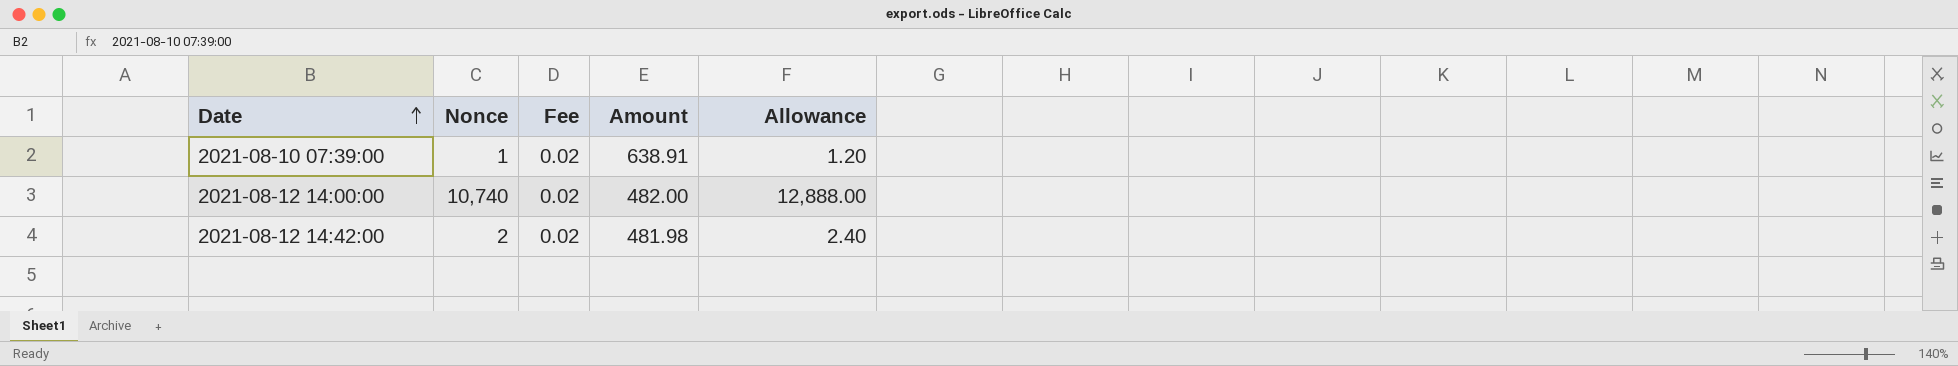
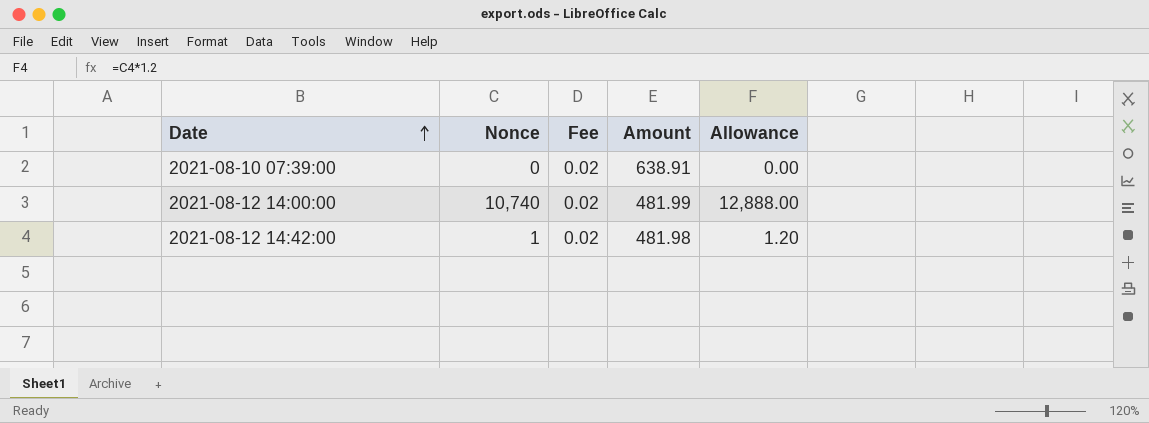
2021-08-10 07:39:00 | Nonce: 1 -> 0
2021-08-10 07:39:00 | Allowance: 1.20 -> 0.00
2021-08-12 14:00:00 | Amount: 482.00 -> 481.99
2021-08-12 14:42:00 | Nonce: 2 -> 1
2021-08-12 14:42:00 | Allowance: 2.40 -> 1.20

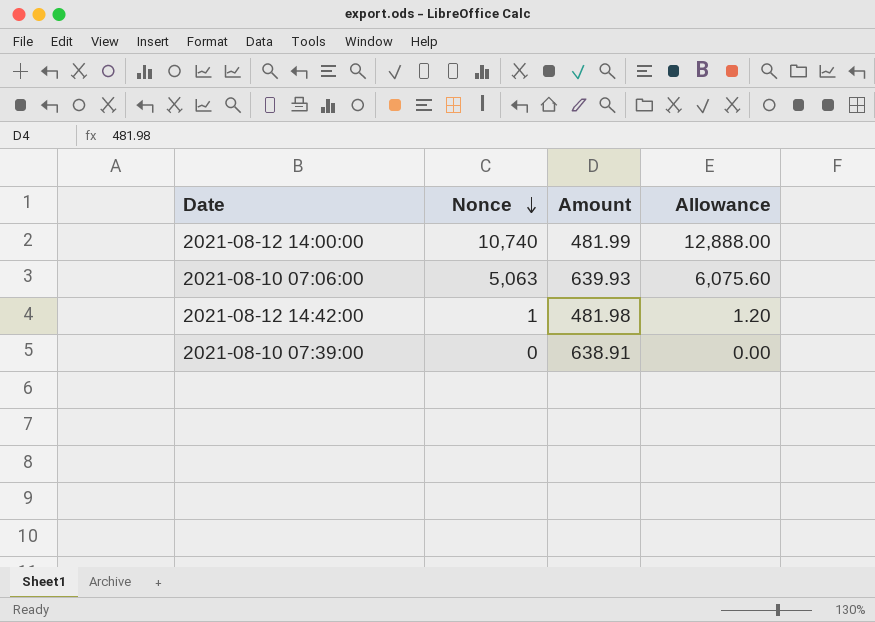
row order: Date ascending -> Nonce descending
column Fee | position: 3 -> none
row 2021-08-10 07:06:00: none -> 5,063 | 639.93 | 6,075.60

